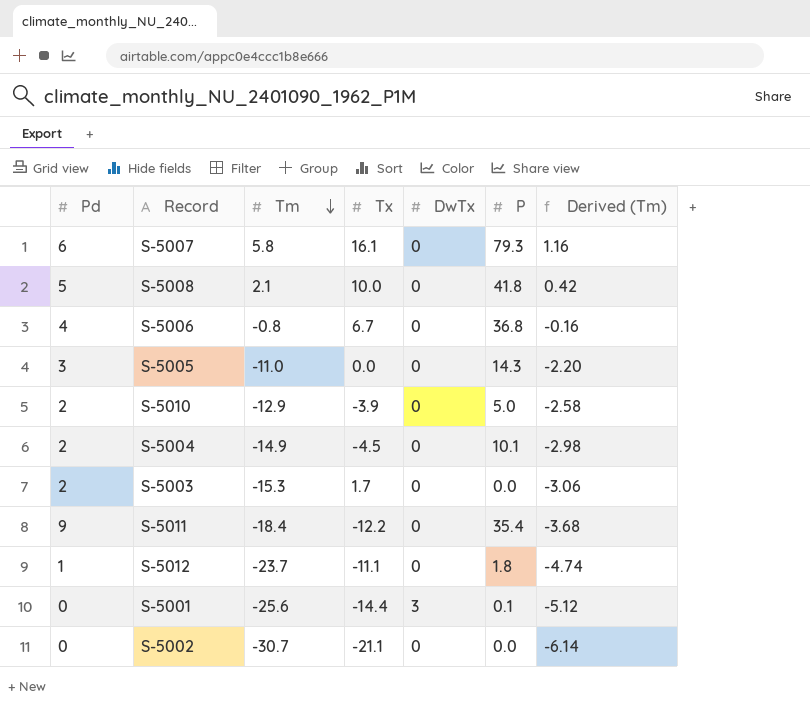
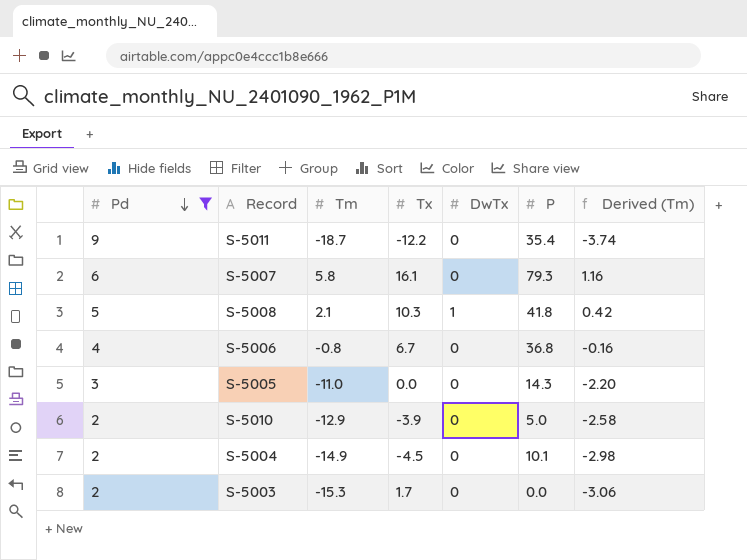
filter: none -> Pd >= 2
row order: Tm descending -> Pd descending
S-5011 | Tm: -18.4 -> -18.7
S-5011 | Derived (Tm): -3.68 -> -3.74
S-5008 | Tx: 10.0 -> 10.3
S-5008 | DwTx: 0 -> 1

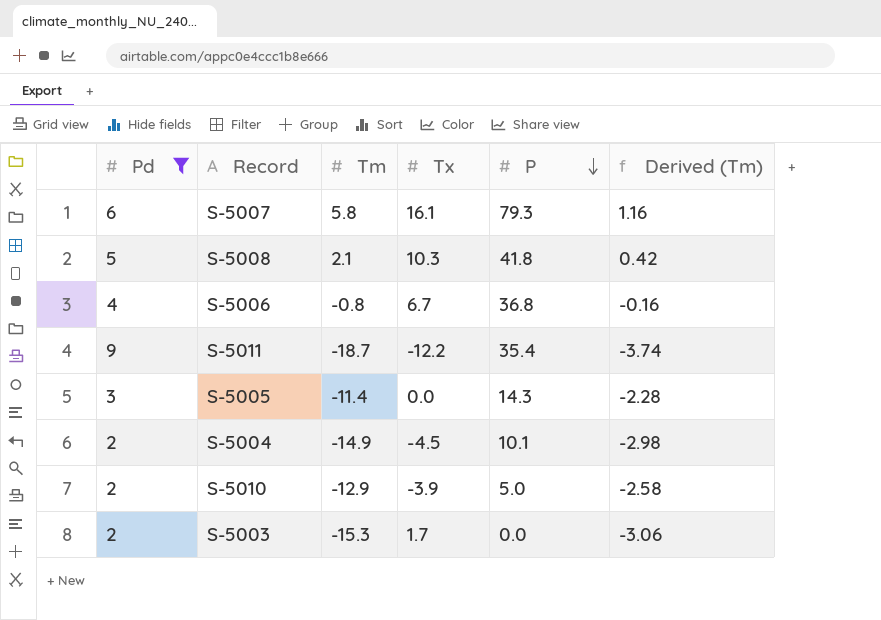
row order: Pd descending -> P descending
column DwTx | position: 5 -> none
S-5005 | Tm: -11.0 -> -11.4
S-5005 | Derived (Tm): -2.20 -> -2.28

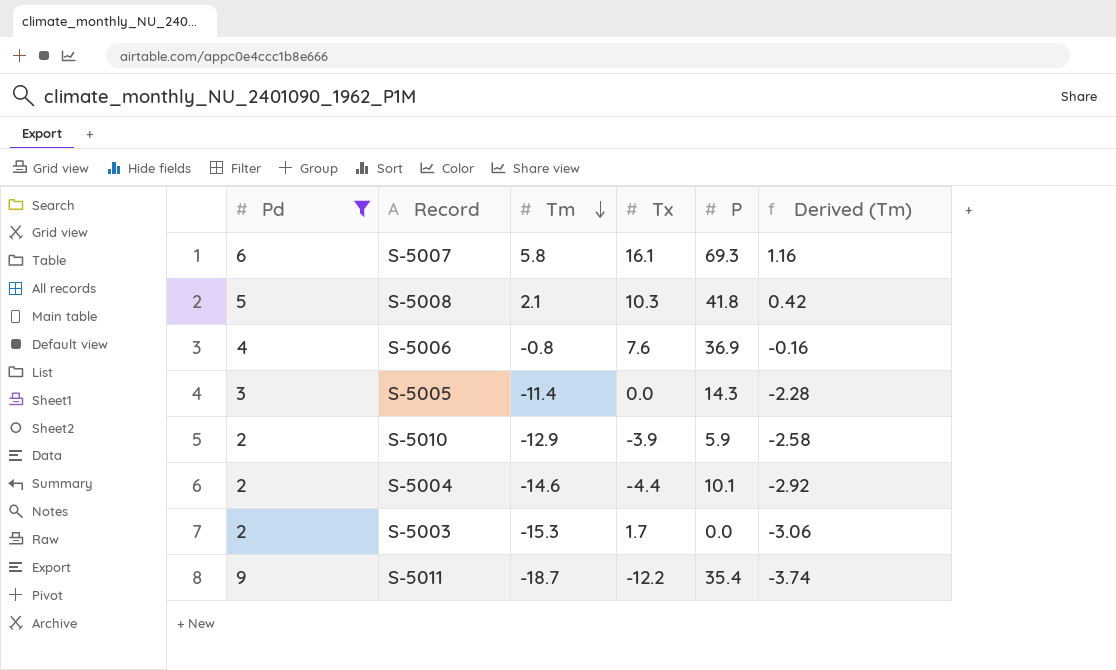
row order: P descending -> Tm descending
S-5007 | P: 79.3 -> 69.3
S-5006 | Tx: 6.7 -> 7.6
S-5006 | P: 36.8 -> 36.9
S-5010 | P: 5.0 -> 5.9
S-5004 | Tm: -14.9 -> -14.6
S-5004 | Tx: -4.5 -> -4.4
S-5004 | Derived (Tm): -2.98 -> -2.92

